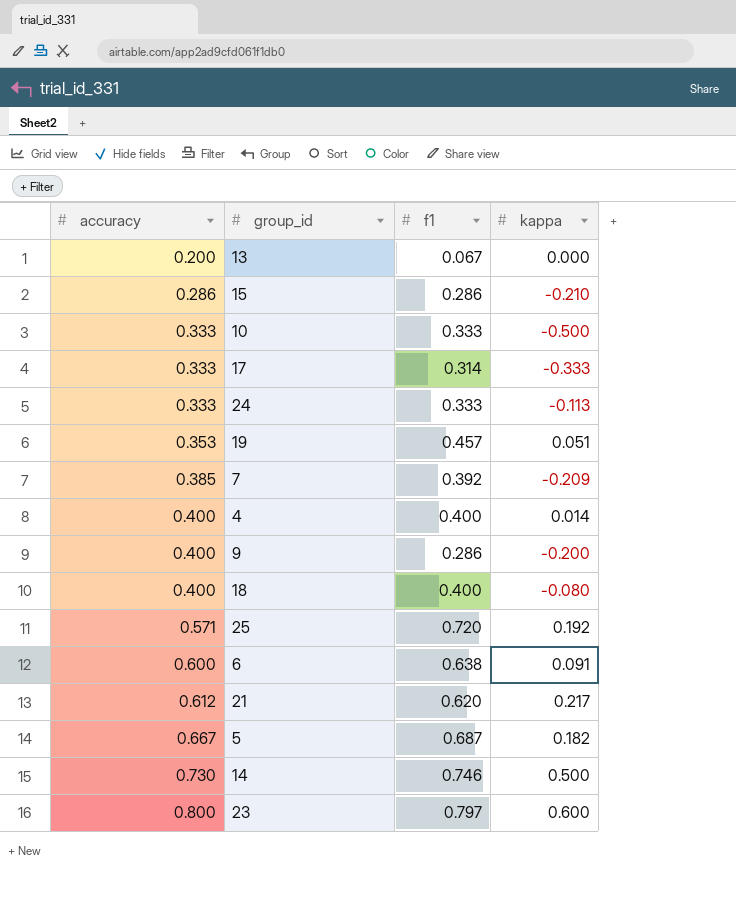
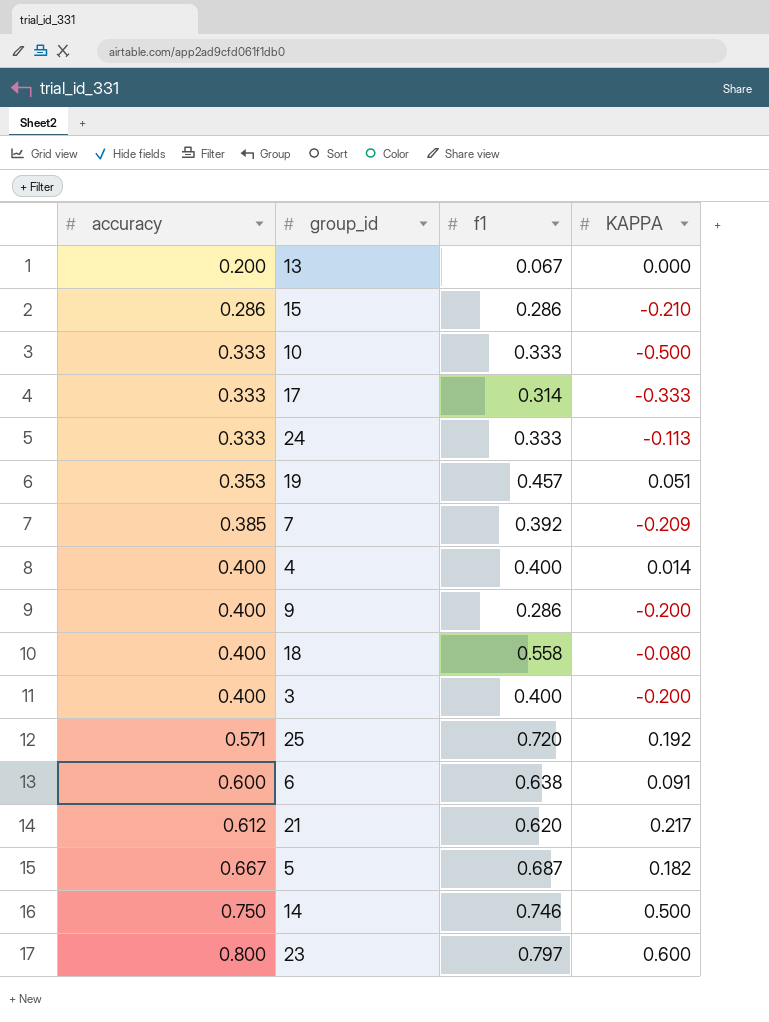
column name: kappa -> KAPPA
18 | f1: 0.400 -> 0.558
row 3: none -> 0.400 | 0.400 | -0.200
14 | accuracy: 0.730 -> 0.750

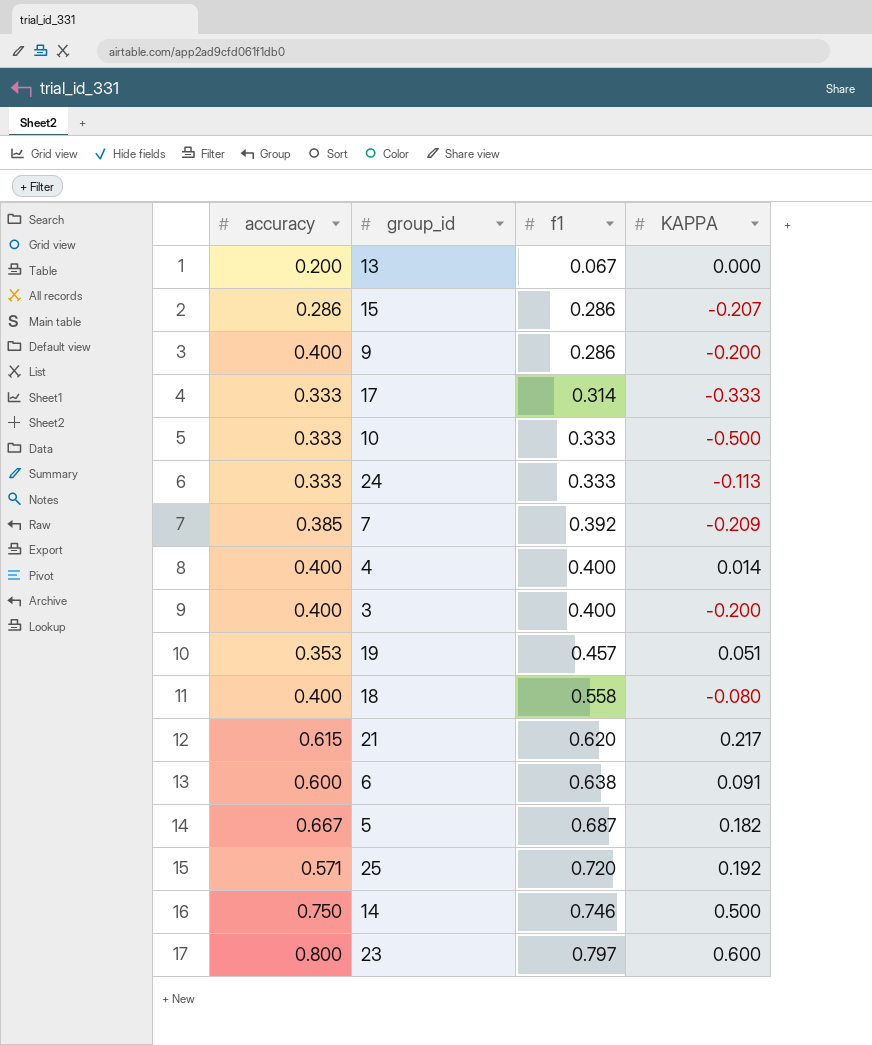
row order: accuracy ascending -> f1 ascending
15 | KAPPA: -0.210 -> -0.207
21 | accuracy: 0.612 -> 0.615

